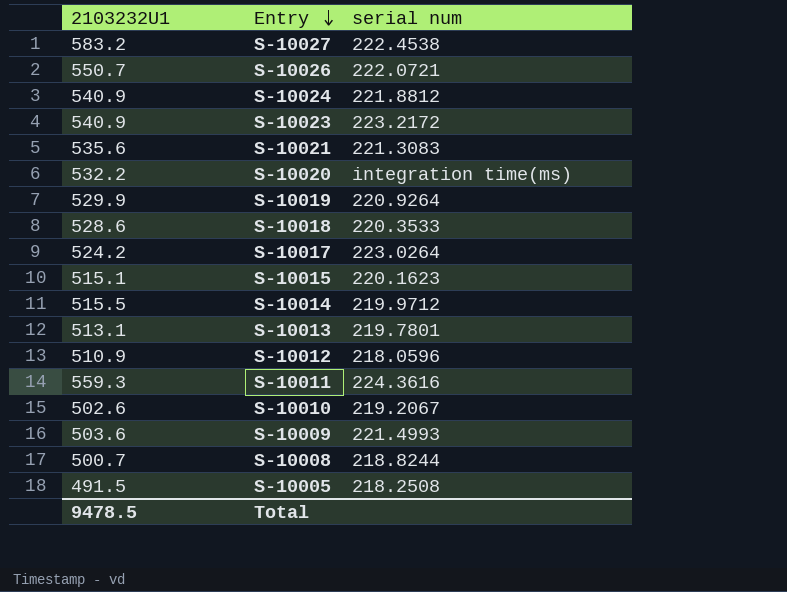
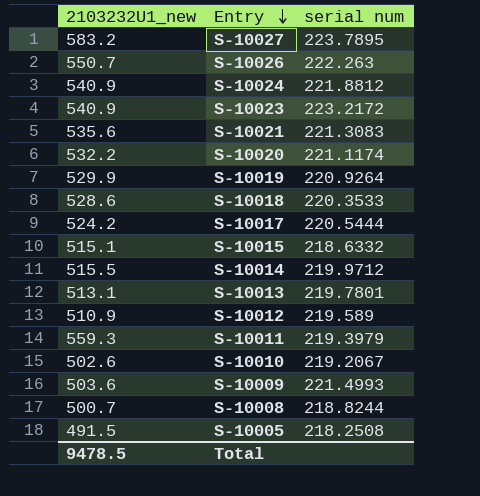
column name: 2103232U1 -> 2103232U1_new
S-10027 | serial num: 222.4538 -> 223.7895
S-10026 | serial num: 222.0721 -> 222.263
S-10020 | serial num: integration time(ms) -> 221.1174
S-10017 | serial num: 223.0264 -> 220.5444
S-10015 | serial num: 220.1623 -> 218.6332
S-10012 | serial num: 218.0596 -> 219.589
S-10011 | serial num: 224.3616 -> 219.3979

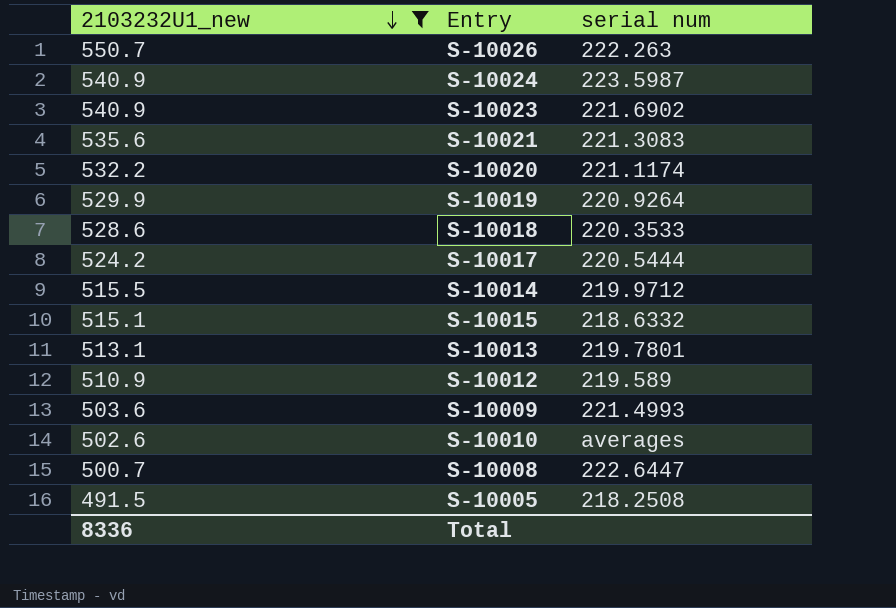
filter: none -> 2103232U1_new <= 550.7
row order: Entry descending -> 2103232U1_new descending
S-10024 | serial num: 221.8812 -> 223.5987
S-10023 | serial num: 223.2172 -> 221.6902
S-10010 | serial num: 219.2067 -> averages
S-10008 | serial num: 218.8244 -> 222.6447
Total | 2103232U1_new: 9478.5 -> 8336

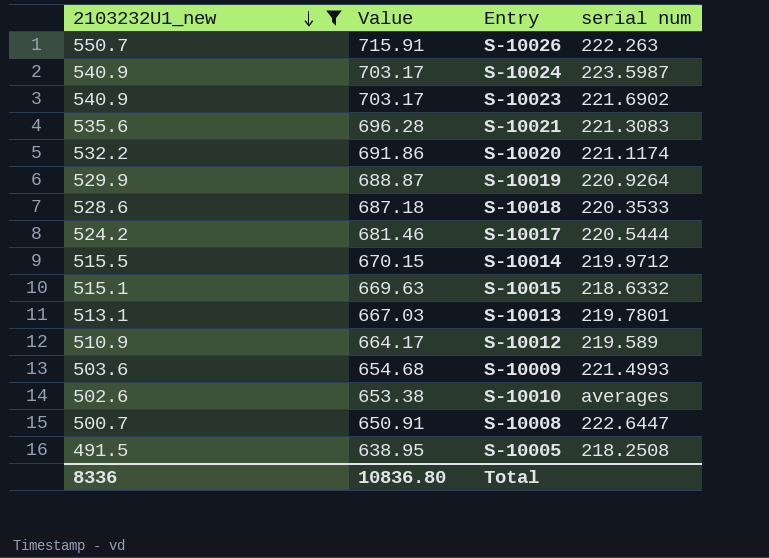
column Value | formula: none -> [2103232U1_new] * 1.3

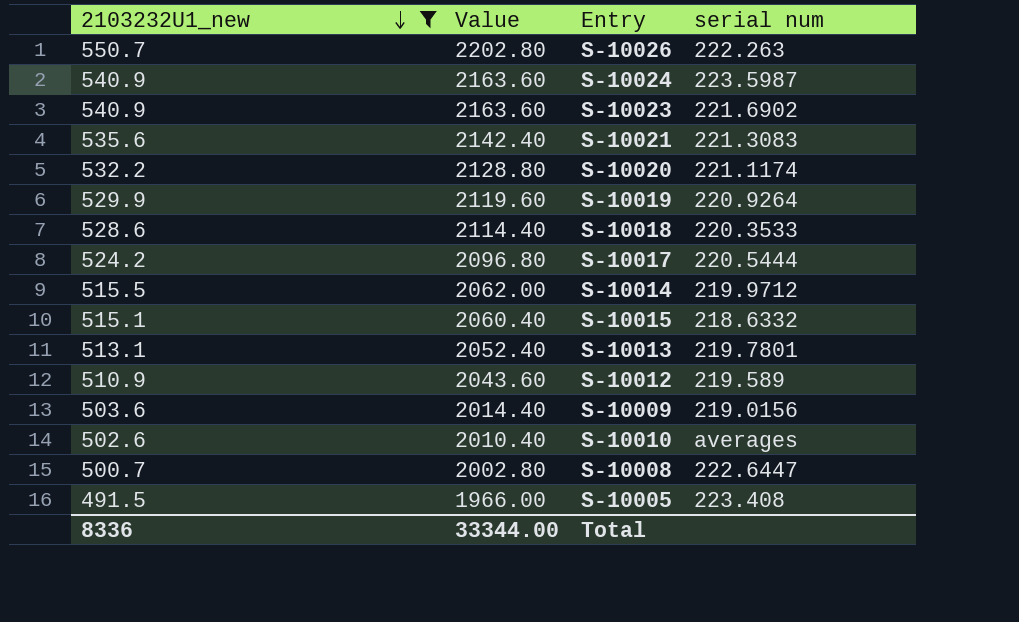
column Value | formula: [2103232U1_new] * 1.3 -> [2103232U1_new] * 4
S-10009 | serial num: 221.4993 -> 219.0156
S-10005 | serial num: 218.2508 -> 223.408
Total | Value: 10836.80 -> 33344.00

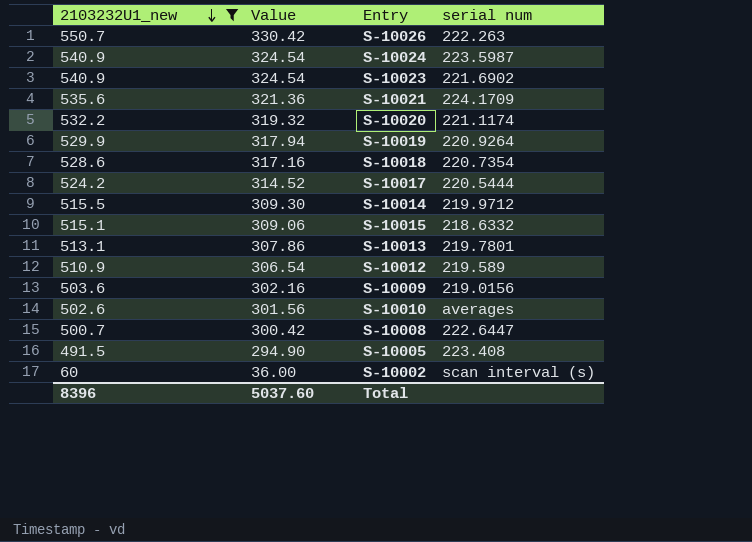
column Value | formula: [2103232U1_new] * 4 -> [2103232U1_new] * 0.6
S-10021 | serial num: 221.3083 -> 224.1709
S-10018 | serial num: 220.3533 -> 220.7354
row S-10002: none -> 60 | 36.00 | scan interval (s)
Total | 2103232U1_new: 8336 -> 8396
Total | Value: 33344.00 -> 5037.60

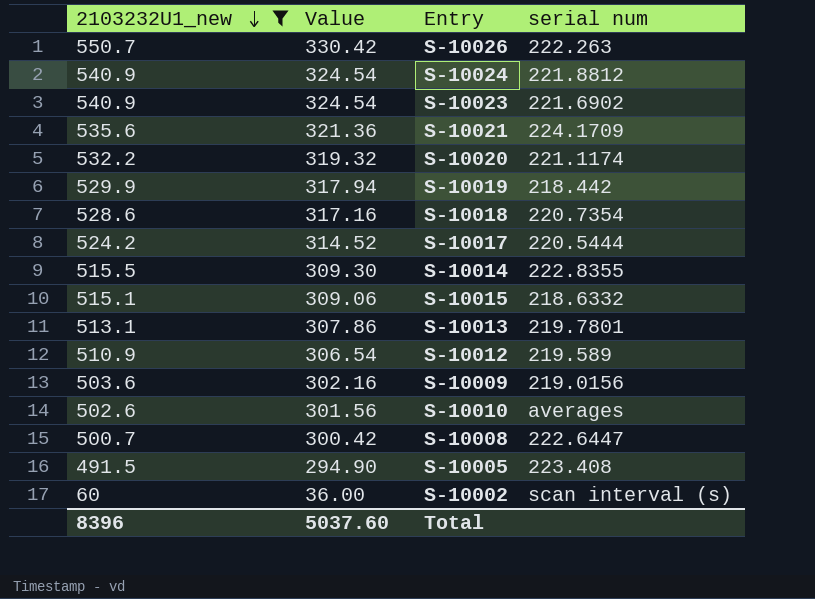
S-10024 | serial num: 223.5987 -> 221.8812
S-10019 | serial num: 220.9264 -> 218.442
S-10014 | serial num: 219.9712 -> 222.8355

